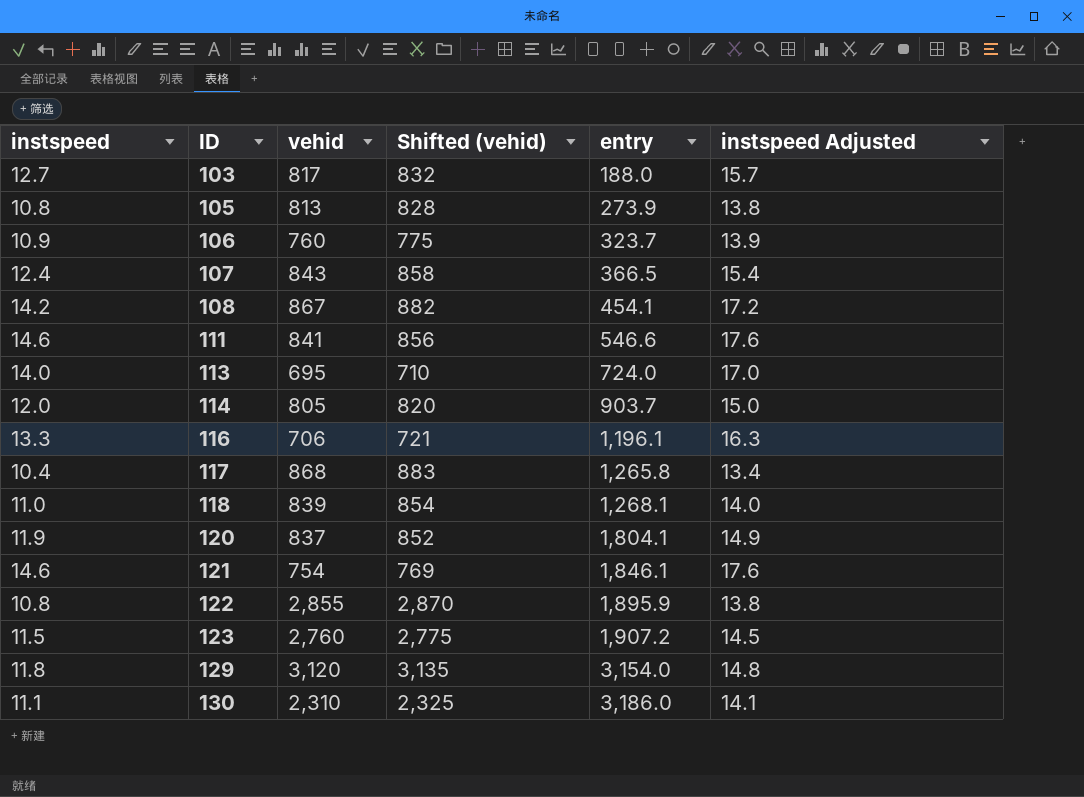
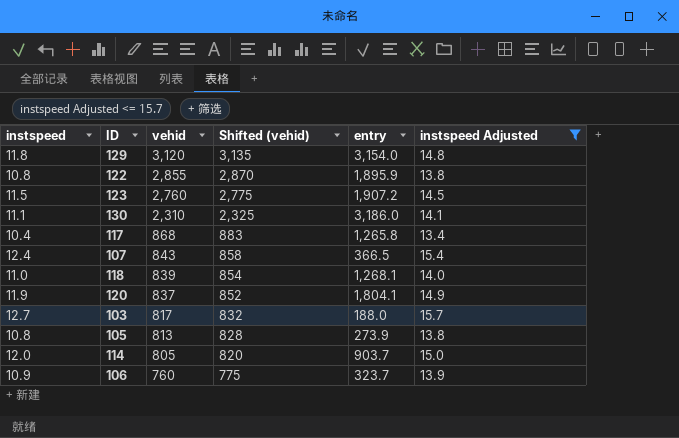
filter: none -> instspeed Adjusted <= 15.7
row order: ID ascending -> vehid descending

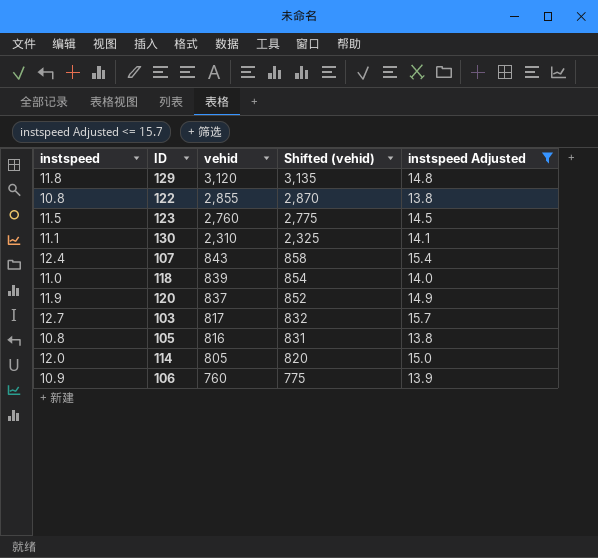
column entry | position: 5 -> none
row 117: 10.4 | 868 | 883 | 1,265.8 | 13.4 -> none
105 | vehid: 813 -> 816
105 | Shifted (vehid): 828 -> 831

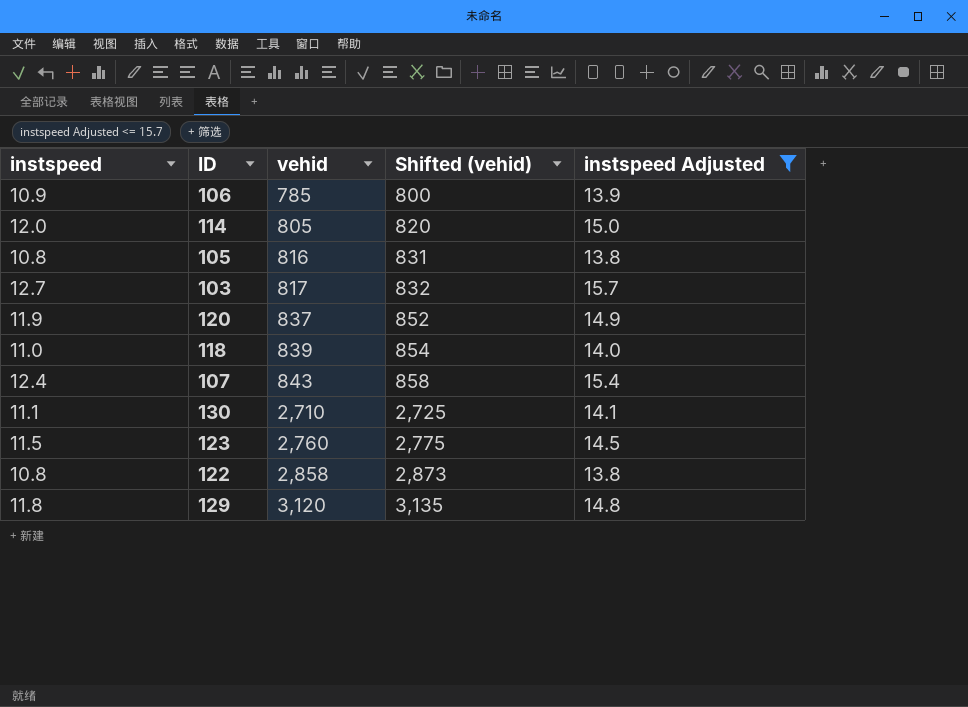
row order: vehid descending -> vehid ascending
106 | vehid: 760 -> 785
106 | Shifted (vehid): 775 -> 800
130 | vehid: 2,310 -> 2,710
130 | Shifted (vehid): 2,325 -> 2,725
122 | vehid: 2,855 -> 2,858
122 | Shifted (vehid): 2,870 -> 2,873

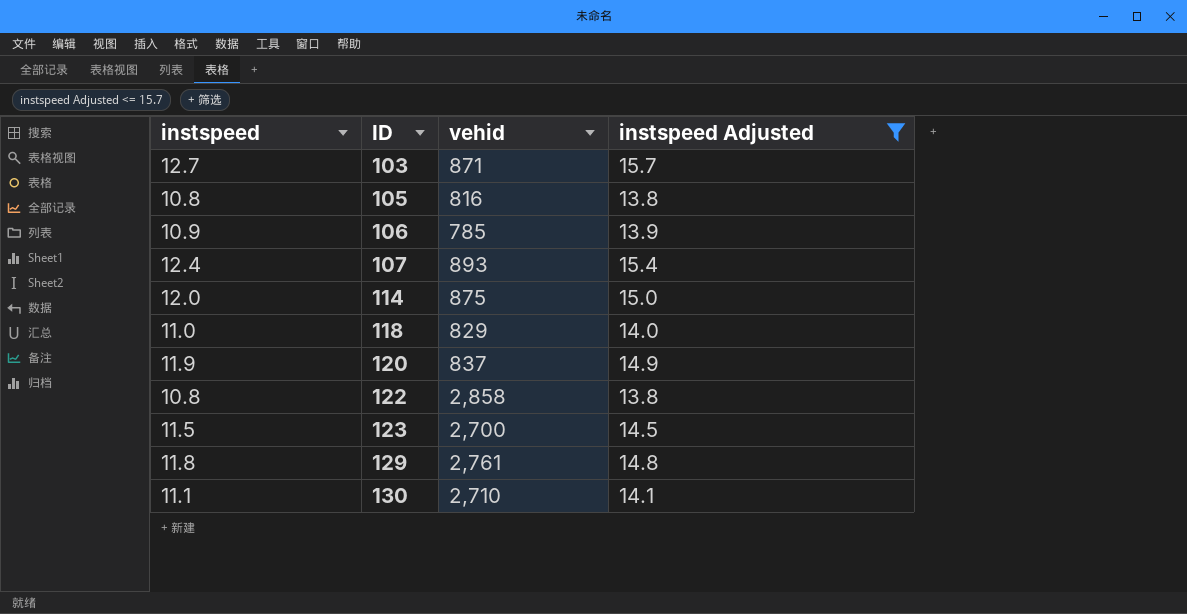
row order: vehid ascending -> ID ascending
column Shifted (vehid) | formula: [vehid] + 15 -> none
103 | vehid: 817 -> 871
107 | vehid: 843 -> 893
114 | vehid: 805 -> 875
118 | vehid: 839 -> 829
123 | vehid: 2,760 -> 2,700
129 | vehid: 3,120 -> 2,761

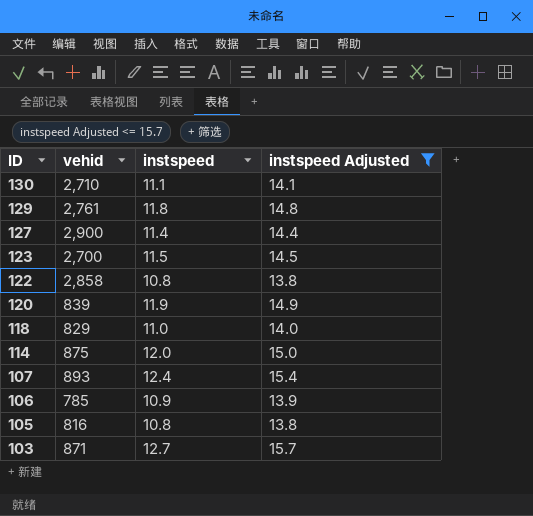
row order: ID ascending -> ID descending
column instspeed | position: 1 -> 3
row 127: none -> 2,900 | 11.4 | 14.4
120 | vehid: 837 -> 839

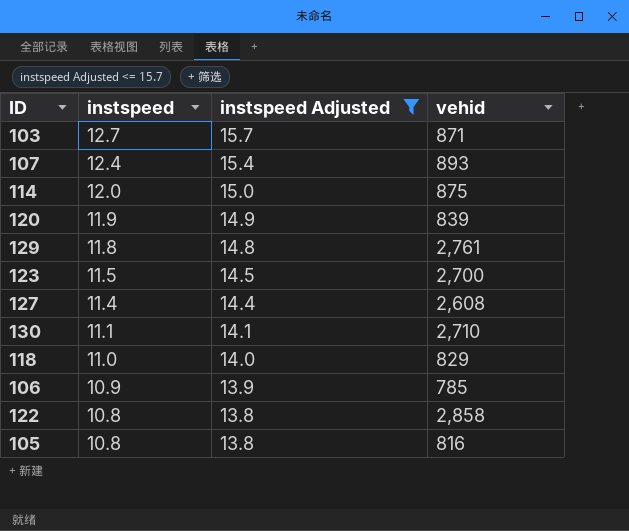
row order: ID descending -> instspeed descending
column vehid | position: 2 -> 4
127 | vehid: 2,900 -> 2,608

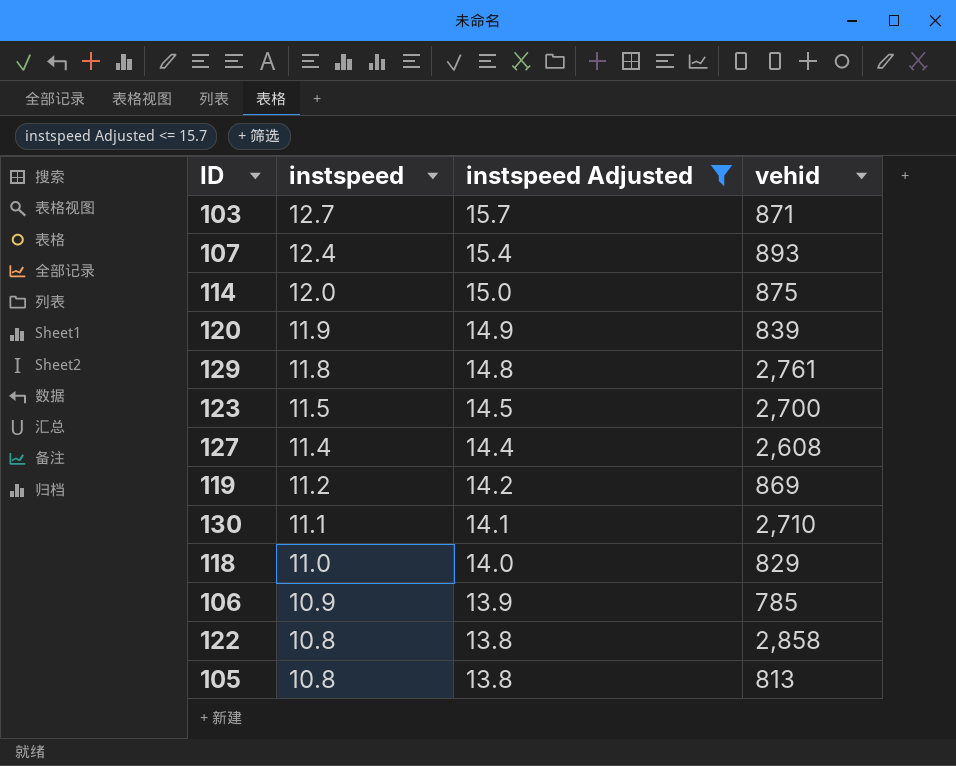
row 119: none -> 11.2 | 14.2 | 869
105 | vehid: 816 -> 813

